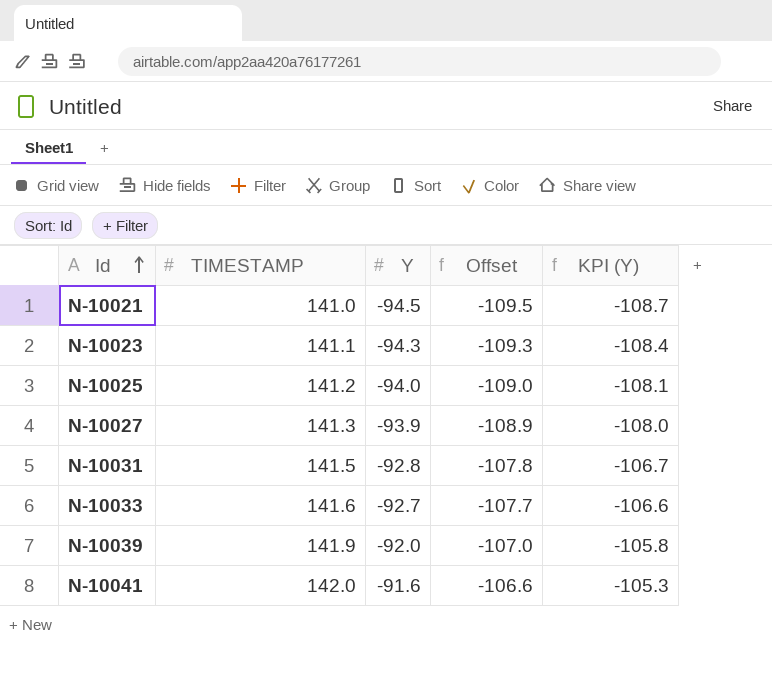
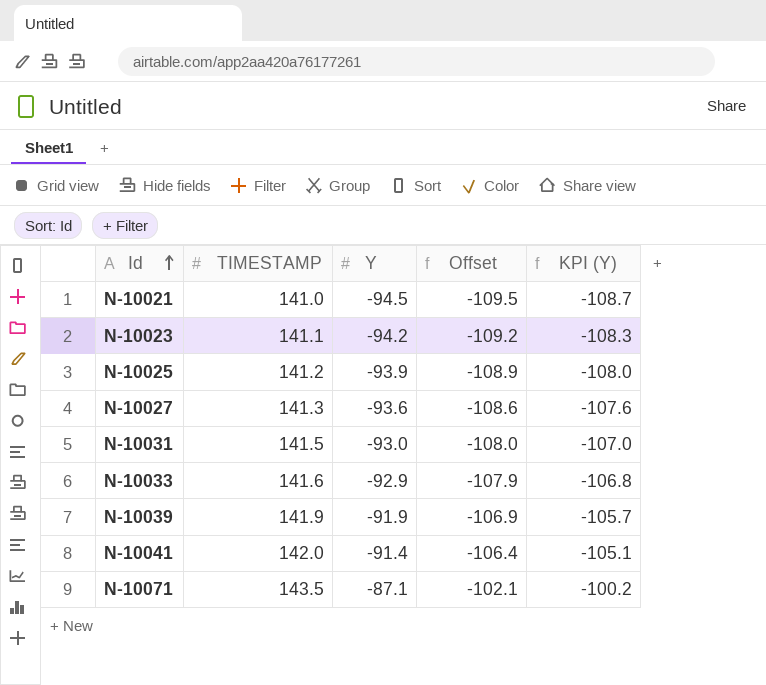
N-10023 | Y: -94.3 -> -94.2
N-10023 | Offset: -109.3 -> -109.2
N-10023 | KPI (Y): -108.4 -> -108.3
N-10025 | Y: -94.0 -> -93.9
N-10025 | Offset: -109.0 -> -108.9
N-10025 | KPI (Y): -108.1 -> -108.0
N-10027 | Y: -93.9 -> -93.6
N-10027 | Offset: -108.9 -> -108.6
N-10027 | KPI (Y): -108.0 -> -107.6
N-10031 | Y: -92.8 -> -93.0
N-10031 | Offset: -107.8 -> -108.0
N-10031 | KPI (Y): -106.7 -> -107.0
N-10033 | Y: -92.7 -> -92.9
N-10033 | Offset: -107.7 -> -107.9
N-10033 | KPI (Y): -106.6 -> -106.8
N-10039 | Y: -92.0 -> -91.9
N-10039 | Offset: -107.0 -> -106.9
N-10039 | KPI (Y): -105.8 -> -105.7
N-10041 | Y: -91.6 -> -91.4
N-10041 | Offset: -106.6 -> -106.4
N-10041 | KPI (Y): -105.3 -> -105.1
row N-10071: none -> 143.5 | -87.1 | -102.1 | -100.2

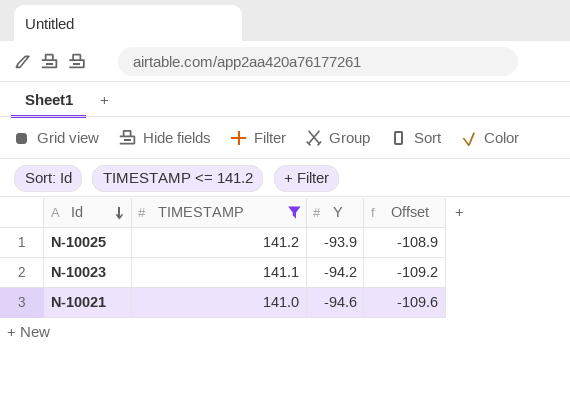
filter: none -> TIMESTAMP <= 141.2
row order: Id ascending -> Id descending
column KPI (Y) | formula: [Y] * 1.15 -> none
N-10021 | Y: -94.5 -> -94.6
N-10021 | Offset: -109.5 -> -109.6

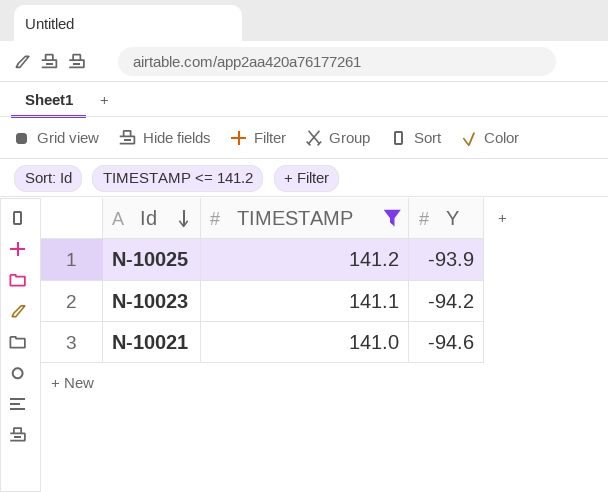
column Offset | formula: [Y] - 15 -> none

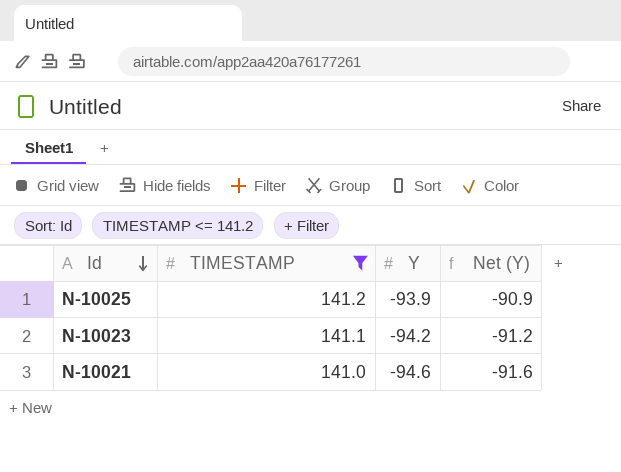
column Net (Y) | formula: none -> [Y] + 3

